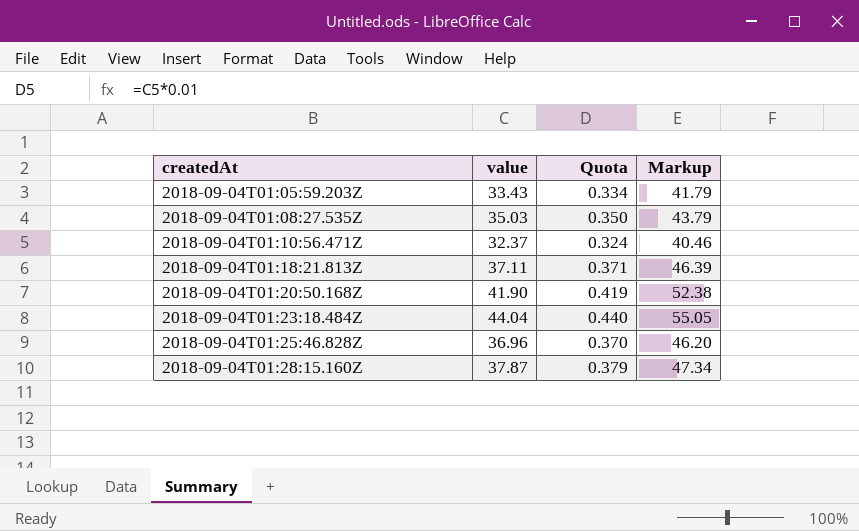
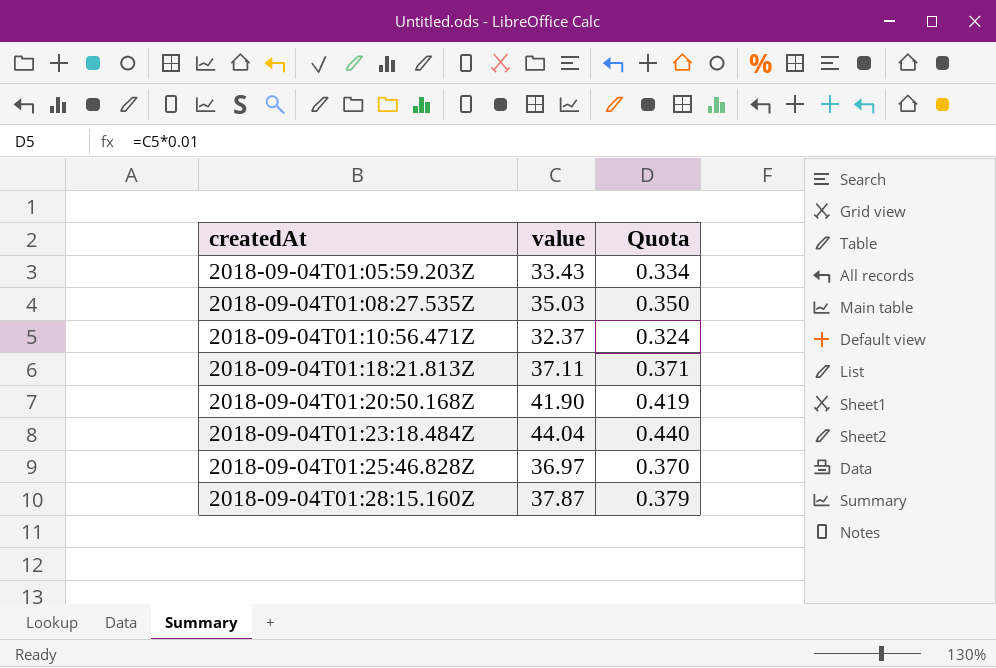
column Markup | formula: [value] * 1.25 -> none
2018-09-04T01:25:46.828Z | value: 36.96 -> 36.97

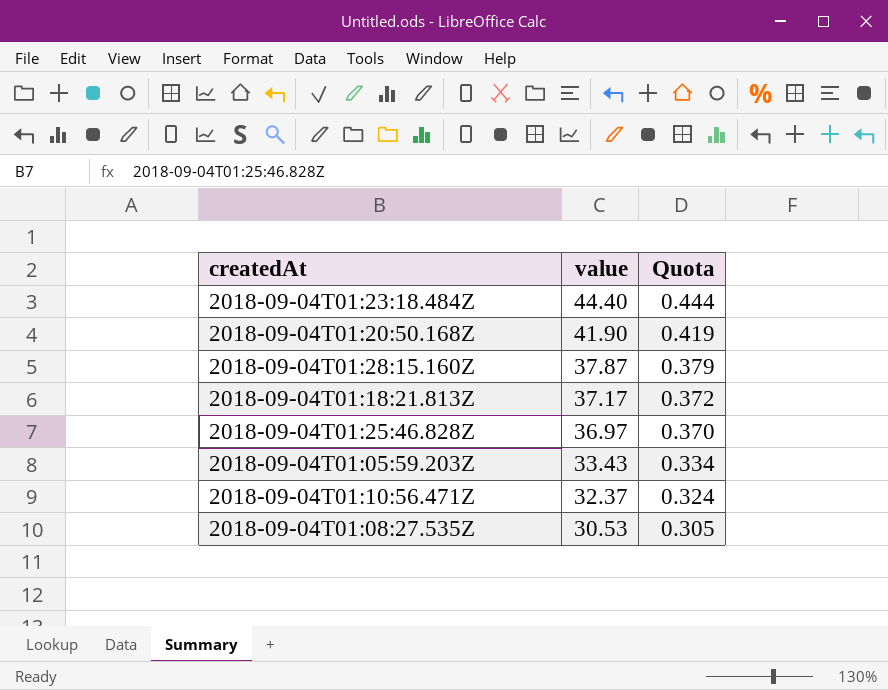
row order: createdAt ascending -> value descending
2018-09-04T01:23:18.484Z | value: 44.04 -> 44.40
2018-09-04T01:23:18.484Z | Quota: 0.440 -> 0.444
2018-09-04T01:18:21.813Z | value: 37.11 -> 37.17
2018-09-04T01:18:21.813Z | Quota: 0.371 -> 0.372
2018-09-04T01:08:27.535Z | value: 35.03 -> 30.53
2018-09-04T01:08:27.535Z | Quota: 0.350 -> 0.305

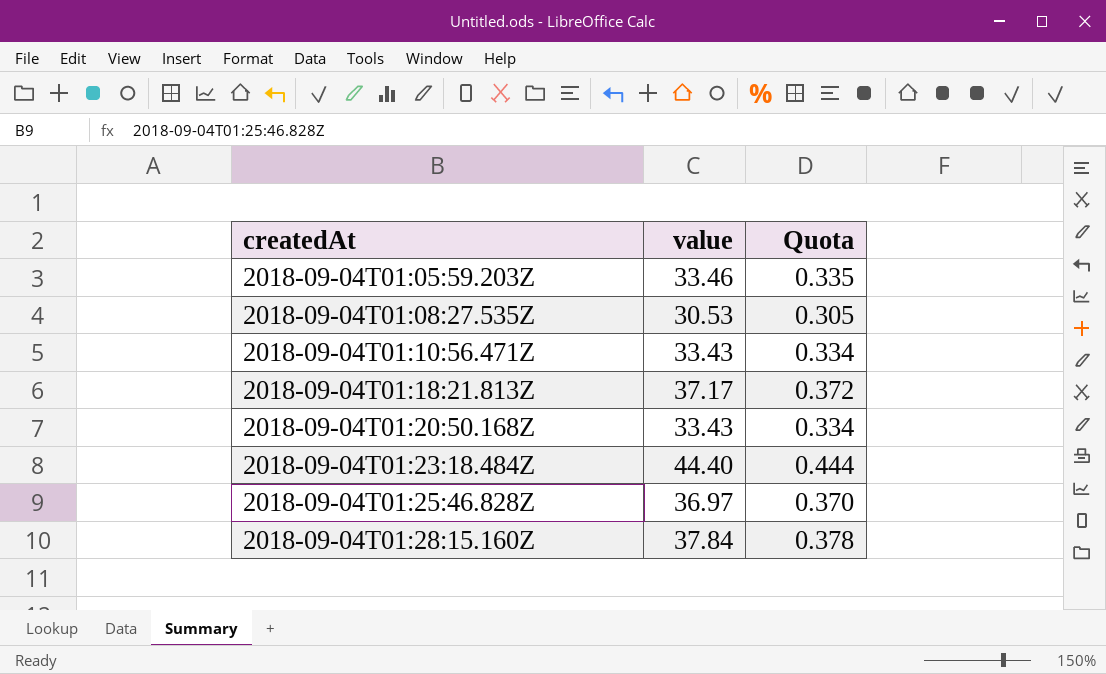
row order: value descending -> createdAt ascending
2018-09-04T01:05:59.203Z | value: 33.43 -> 33.46
2018-09-04T01:05:59.203Z | Quota: 0.334 -> 0.335
2018-09-04T01:10:56.471Z | value: 32.37 -> 33.43
2018-09-04T01:10:56.471Z | Quota: 0.324 -> 0.334
2018-09-04T01:20:50.168Z | value: 41.90 -> 33.43
2018-09-04T01:20:50.168Z | Quota: 0.419 -> 0.334
2018-09-04T01:28:15.160Z | value: 37.87 -> 37.84
2018-09-04T01:28:15.160Z | Quota: 0.379 -> 0.378

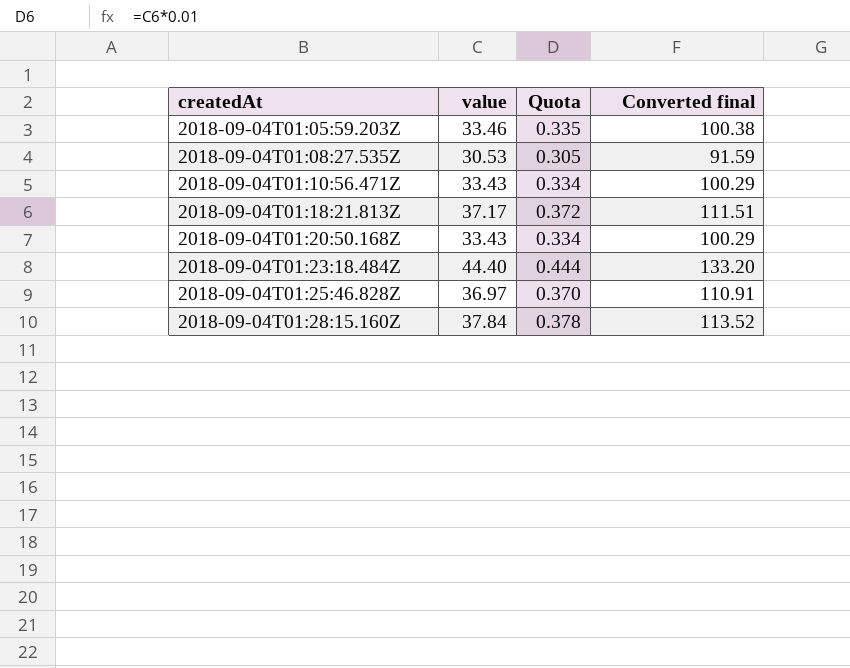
column Converted final | formula: none -> [value] * 3

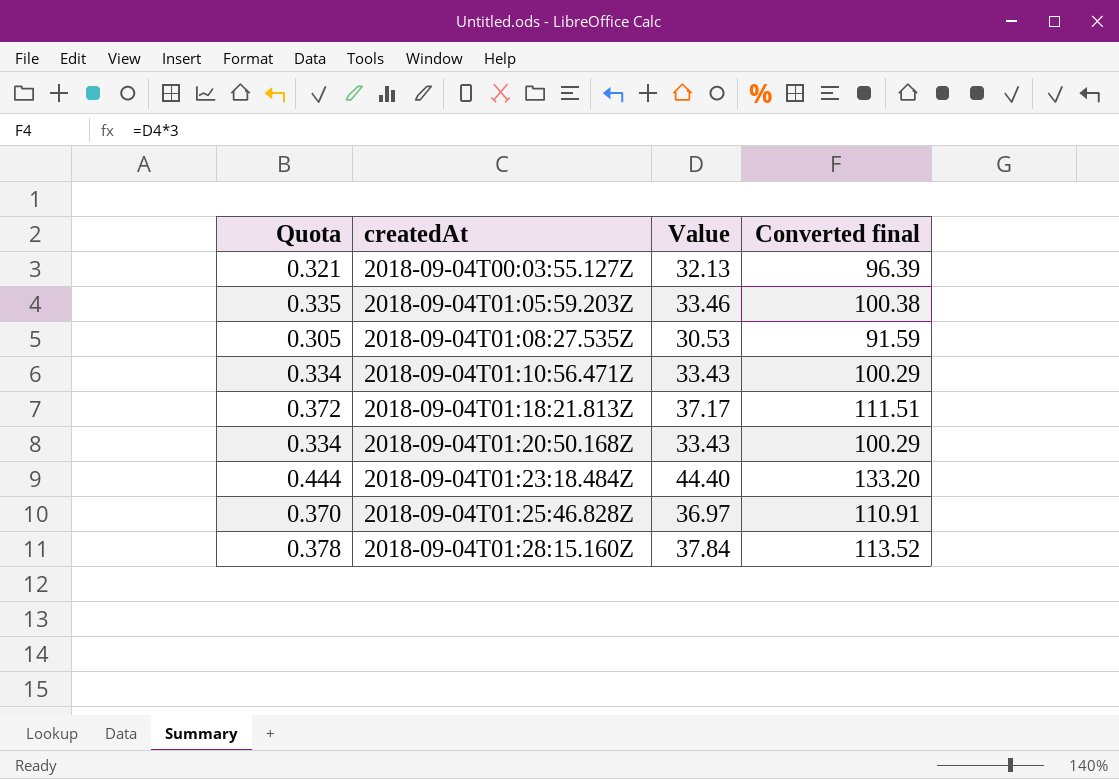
column Quota | position: 3 -> 1
column name: value -> Value
row 2018-09-04T00:03:55.127Z: none -> 0.321 | 32.13 | 96.39

